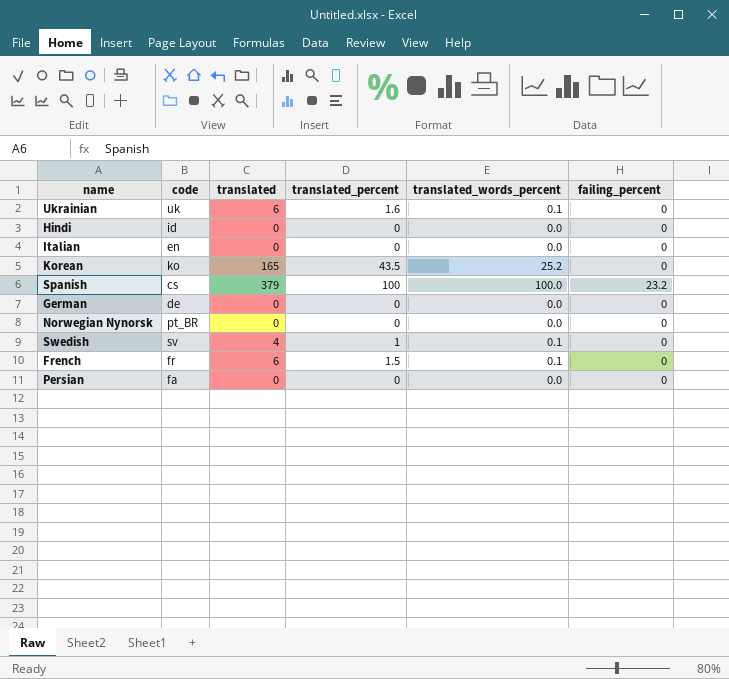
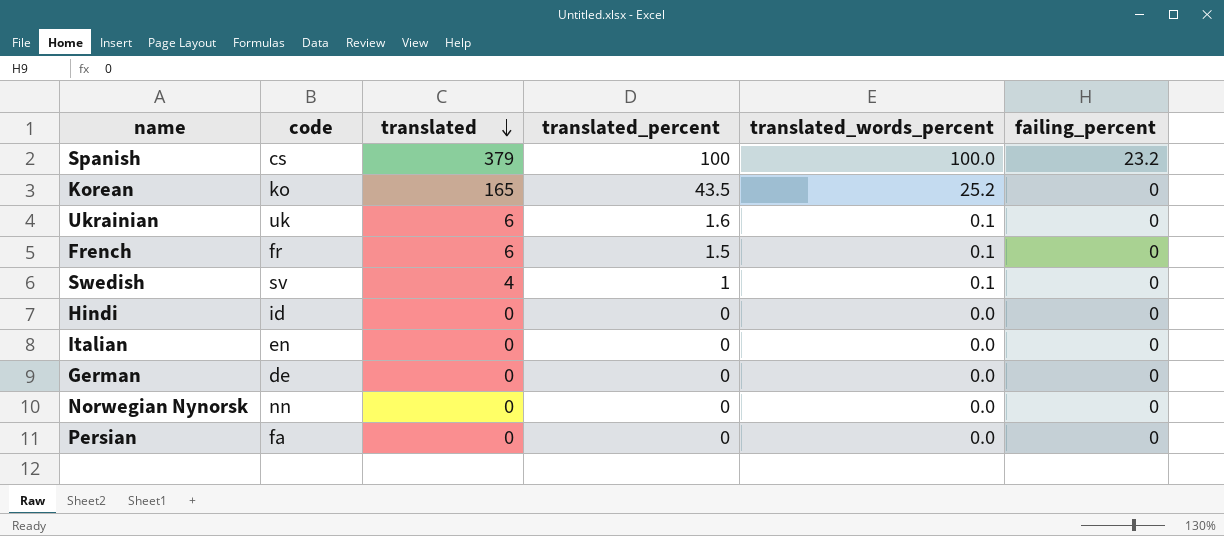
row order: none -> translated descending
Norwegian Nynorsk | code: pt_BR -> nn

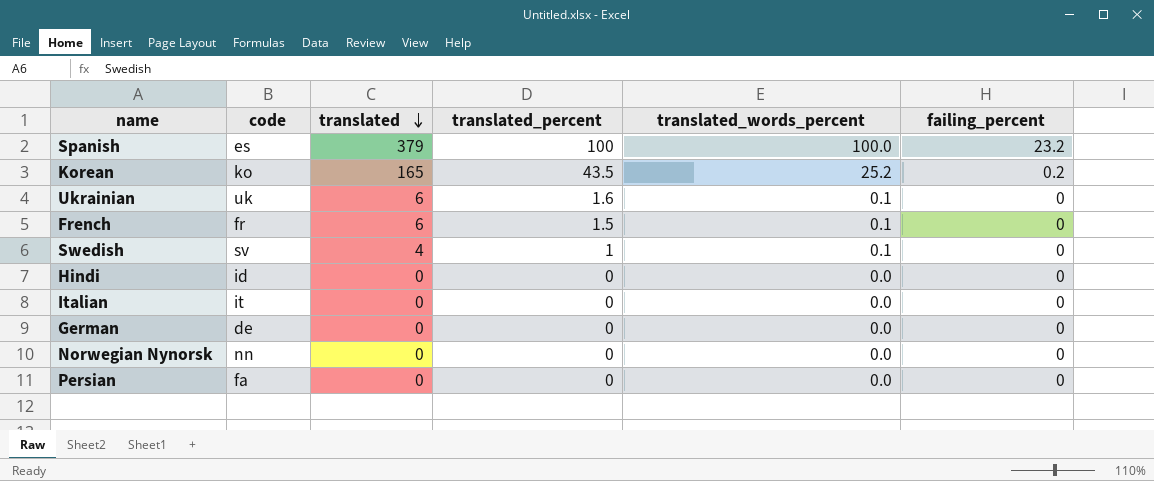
Spanish | code: cs -> es
Korean | failing_percent: 0 -> 0.2
Italian | code: en -> it

